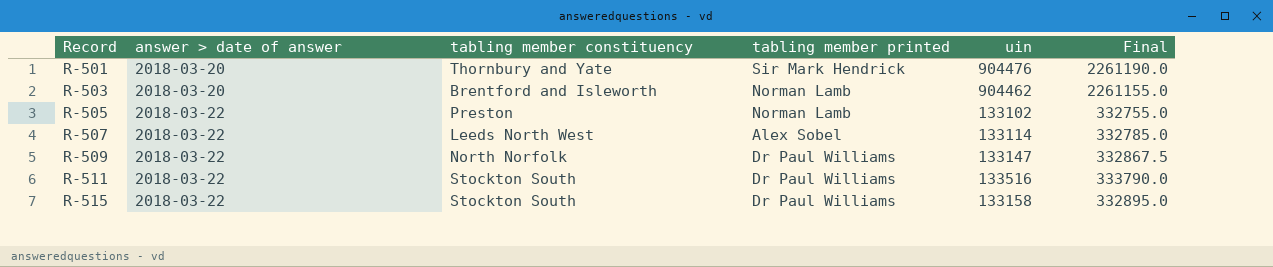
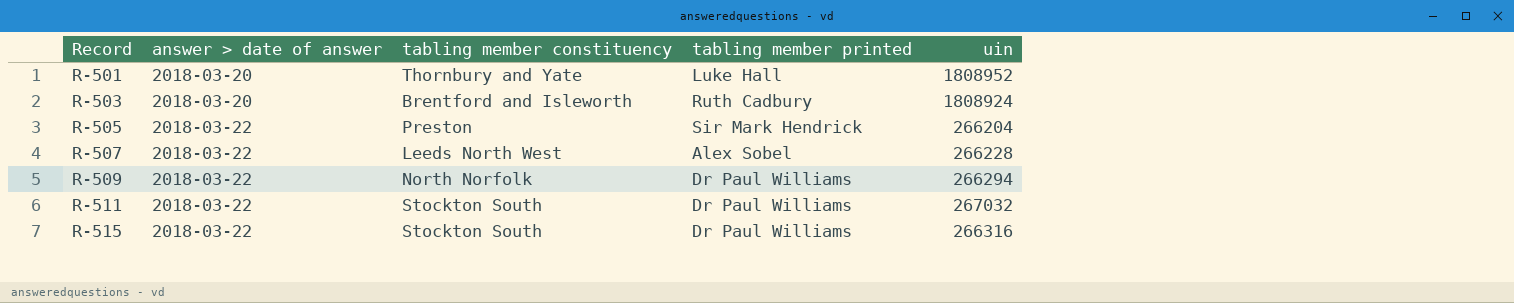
column Final | formula: [uin] * 2.5 -> none
R-501 | tabling member printed: Sir Mark Hendrick -> Luke Hall
R-501 | uin: 904476 -> 1808952
R-503 | tabling member printed: Norman Lamb -> Ruth Cadbury
R-503 | uin: 904462 -> 1808924
R-505 | tabling member printed: Norman Lamb -> Sir Mark Hendrick
R-505 | uin: 133102 -> 266204
R-507 | uin: 133114 -> 266228
R-509 | uin: 133147 -> 266294
R-511 | uin: 133516 -> 267032
R-515 | uin: 133158 -> 266316

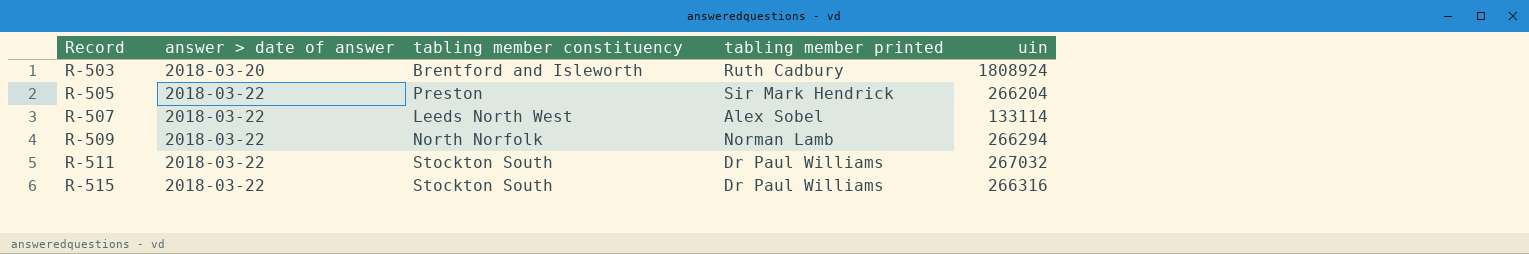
row R-501: 2018-03-20 | Thornbury and Yate | Luke Hall | 1808952 -> none
R-507 | uin: 266228 -> 133114
R-509 | tabling member printed: Dr Paul Williams -> Norman Lamb

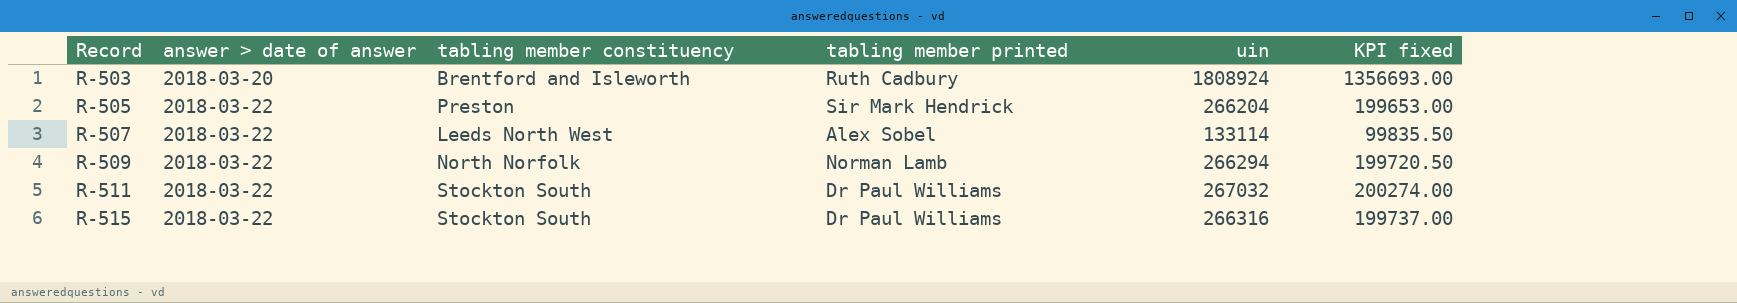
column KPI fixed | formula: none -> [uin] * 0.75

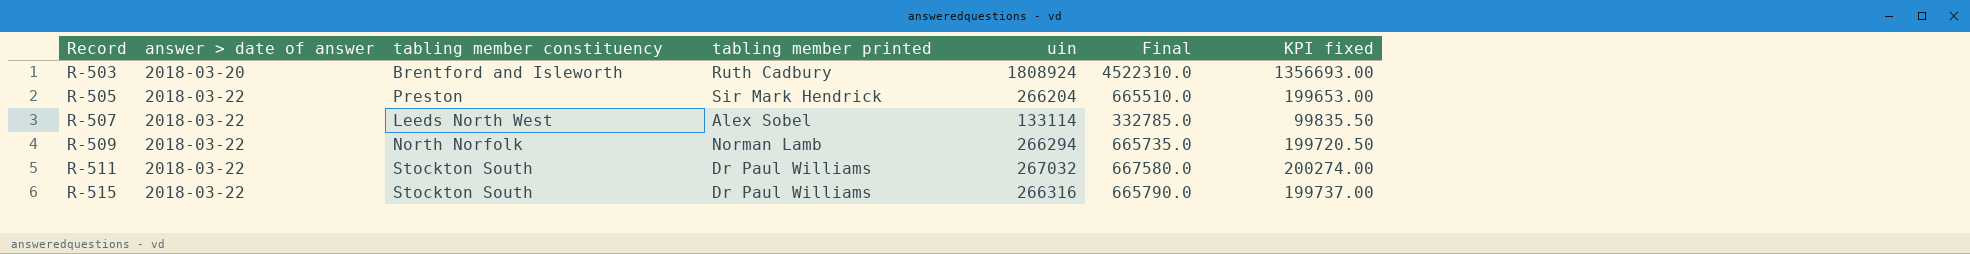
column Final | formula: none -> [uin] * 2.5

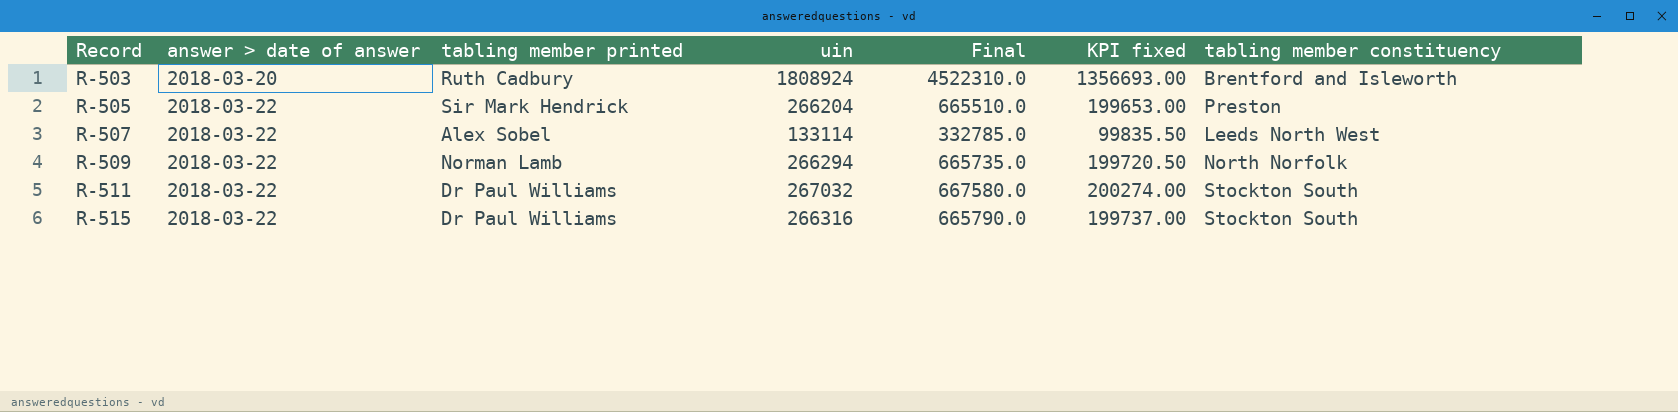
column tabling member constituency | position: 3 -> 7

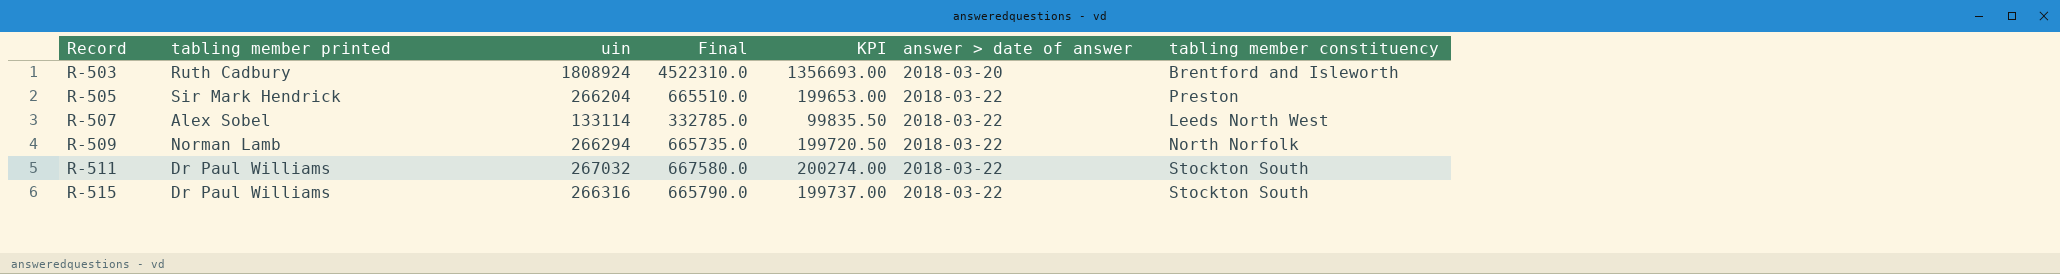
column name: KPI fixed -> KPI
column answer > date of answer | position: 2 -> 6

